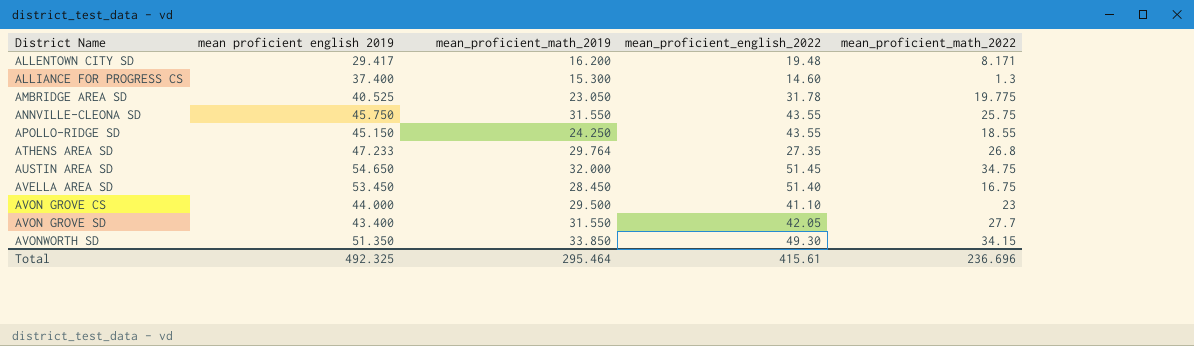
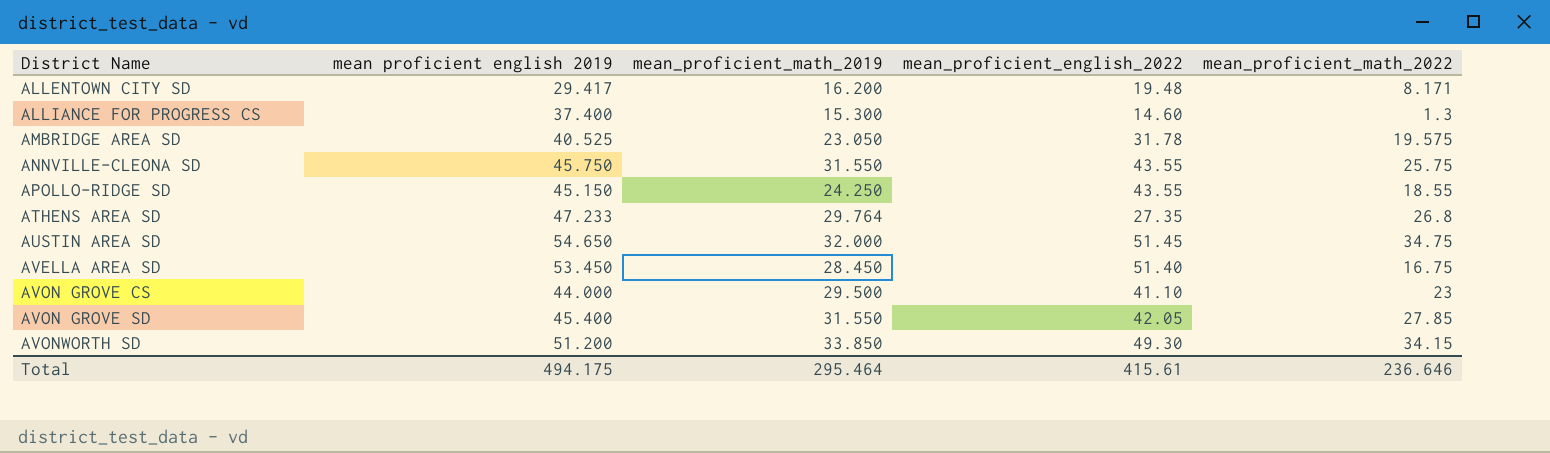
AMBRIDGE AREA SD | mean_proficient_math_2022: 19.775 -> 19.575
AVON GROVE SD | mean proficient english 2019: 43.400 -> 45.400
AVON GROVE SD | mean_proficient_math_2022: 27.7 -> 27.85
AVONWORTH SD | mean proficient english 2019: 51.350 -> 51.200
Total | mean proficient english 2019: 492.325 -> 494.175
Total | mean_proficient_math_2022: 236.696 -> 236.646

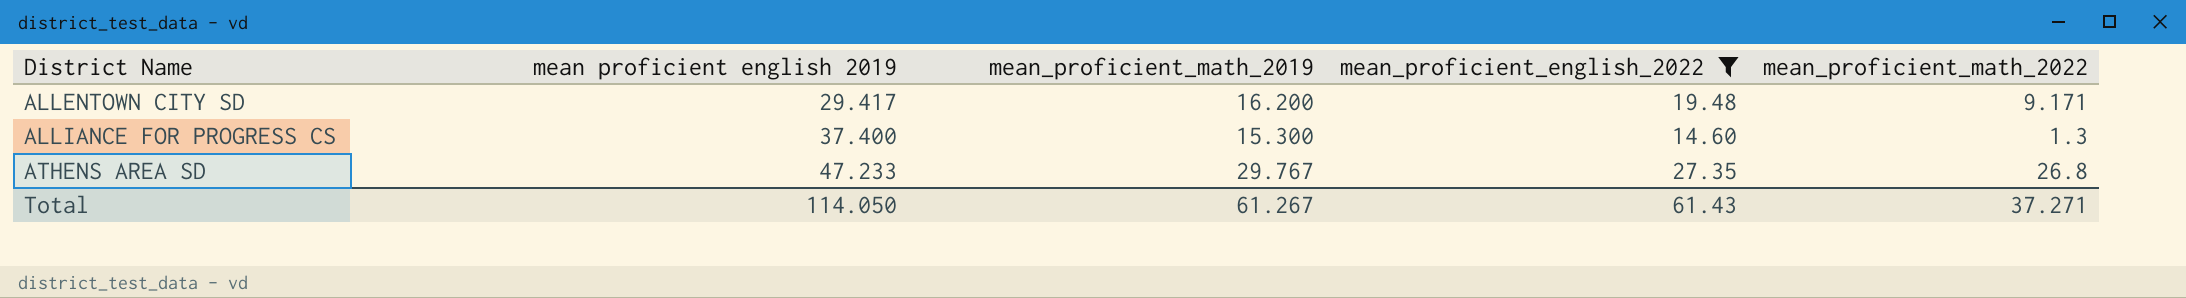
filter: none -> mean_proficient_english_2022 <= 27.35
ALLENTOWN CITY SD | mean_proficient_math_2022: 8.171 -> 9.171
ATHENS AREA SD | mean_proficient_math_2019: 29.764 -> 29.767
Total | mean proficient english 2019: 494.175 -> 114.050
Total | mean_proficient_math_2019: 295.464 -> 61.267
Total | mean_proficient_english_2022: 415.61 -> 61.43
Total | mean_proficient_math_2022: 236.646 -> 37.271

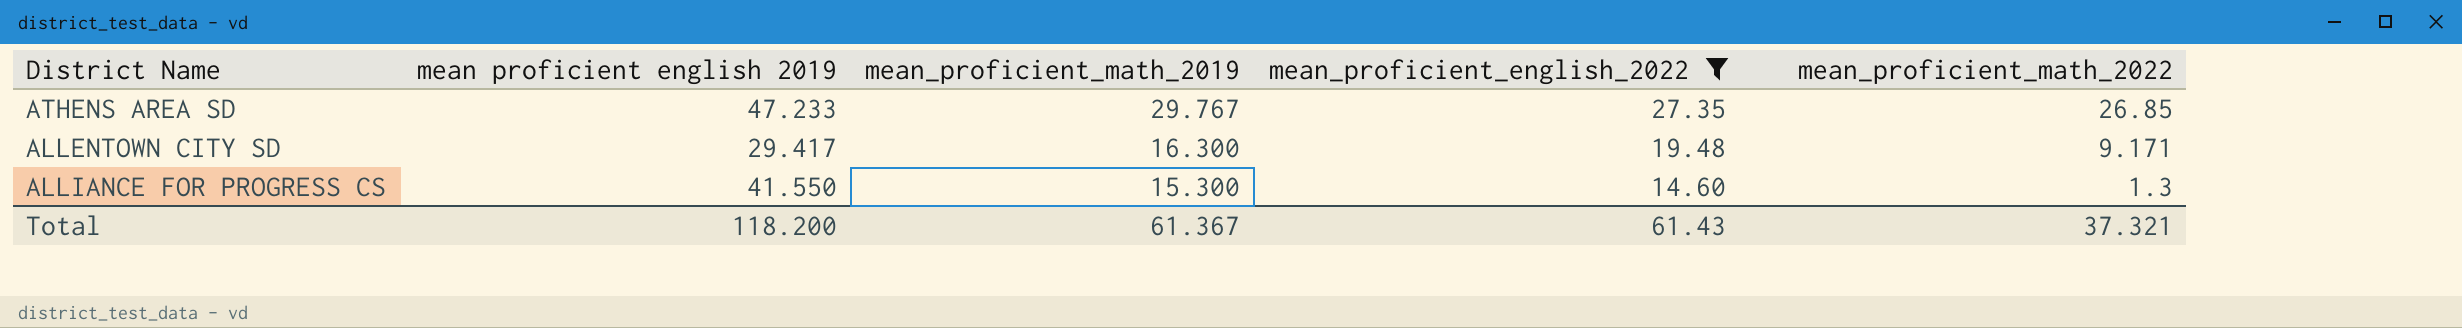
row order: District Name ascending -> mean_proficient_math_2019 descending
ATHENS AREA SD | mean_proficient_math_2022: 26.8 -> 26.85
ALLENTOWN CITY SD | mean_proficient_math_2019: 16.200 -> 16.300
ALLIANCE FOR PROGRESS CS | mean proficient english 2019: 37.400 -> 41.550
Total | mean proficient english 2019: 114.050 -> 118.200
Total | mean_proficient_math_2019: 61.267 -> 61.367
Total | mean_proficient_math_2022: 37.271 -> 37.321

